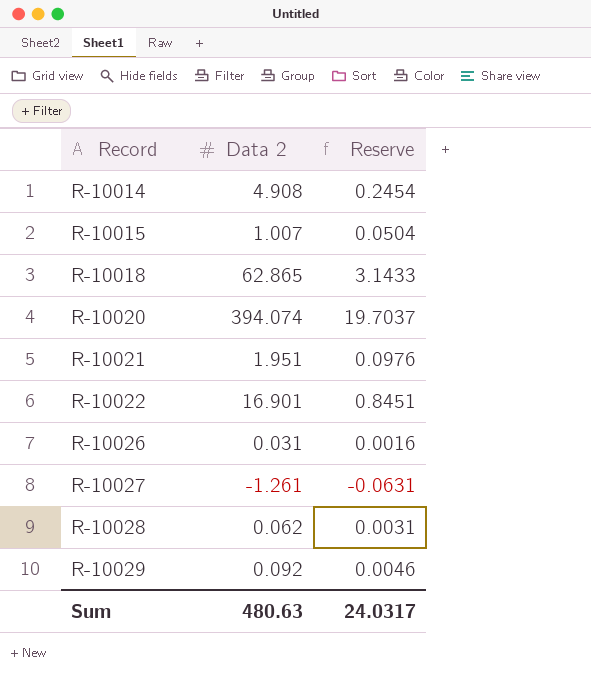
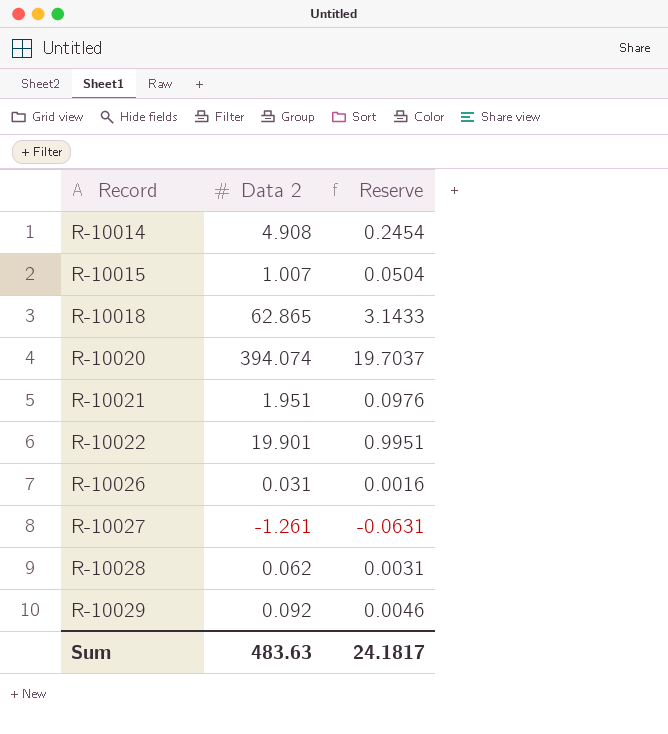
R-10022 | Data 2: 16.901 -> 19.901
R-10022 | Reserve: 0.8451 -> 0.9951
Sum | Data 2: 480.63 -> 483.63
Sum | Reserve: 24.0317 -> 24.1817

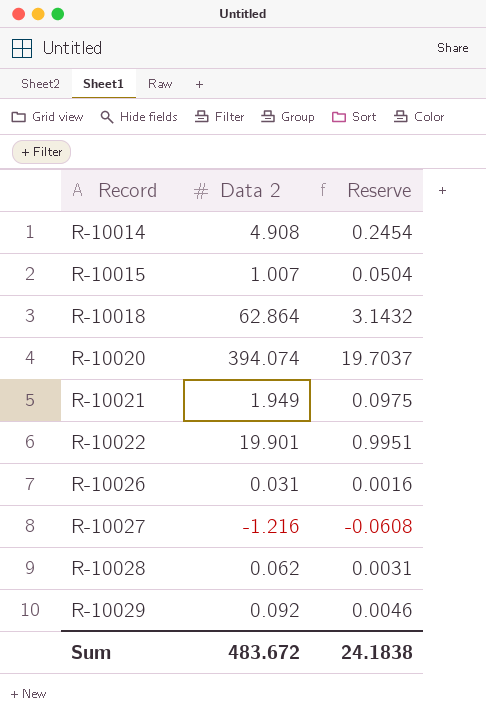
R-10018 | Data 2: 62.865 -> 62.864
R-10018 | Reserve: 3.1433 -> 3.1432
R-10021 | Data 2: 1.951 -> 1.949
R-10021 | Reserve: 0.0976 -> 0.0975
R-10027 | Data 2: -1.261 -> -1.216
R-10027 | Reserve: -0.0631 -> -0.0608
Sum | Data 2: 483.63 -> 483.672
Sum | Reserve: 24.1817 -> 24.1838

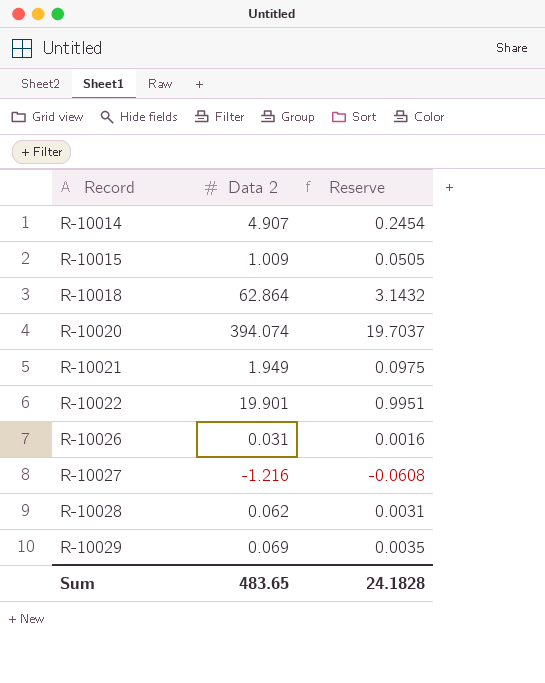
R-10014 | Data 2: 4.908 -> 4.907
R-10015 | Data 2: 1.007 -> 1.009
R-10015 | Reserve: 0.0504 -> 0.0505
R-10029 | Data 2: 0.092 -> 0.069
R-10029 | Reserve: 0.0046 -> 0.0035
Sum | Data 2: 483.672 -> 483.65
Sum | Reserve: 24.1838 -> 24.1828

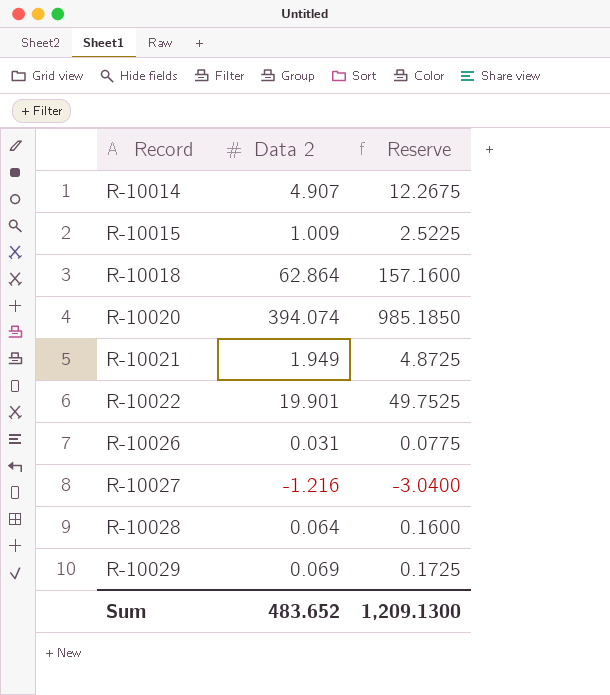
column Reserve | formula: [Data 2] * 0.05 -> [Data 2] * 2.5
R-10028 | Data 2: 0.062 -> 0.064
Sum | Data 2: 483.65 -> 483.652
Sum | Reserve: 24.1828 -> 1,209.1300

